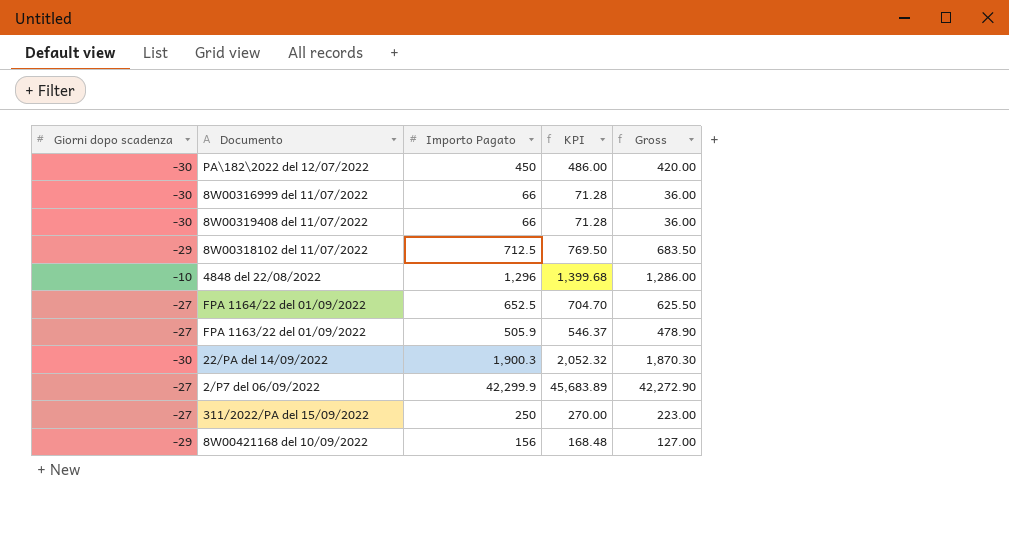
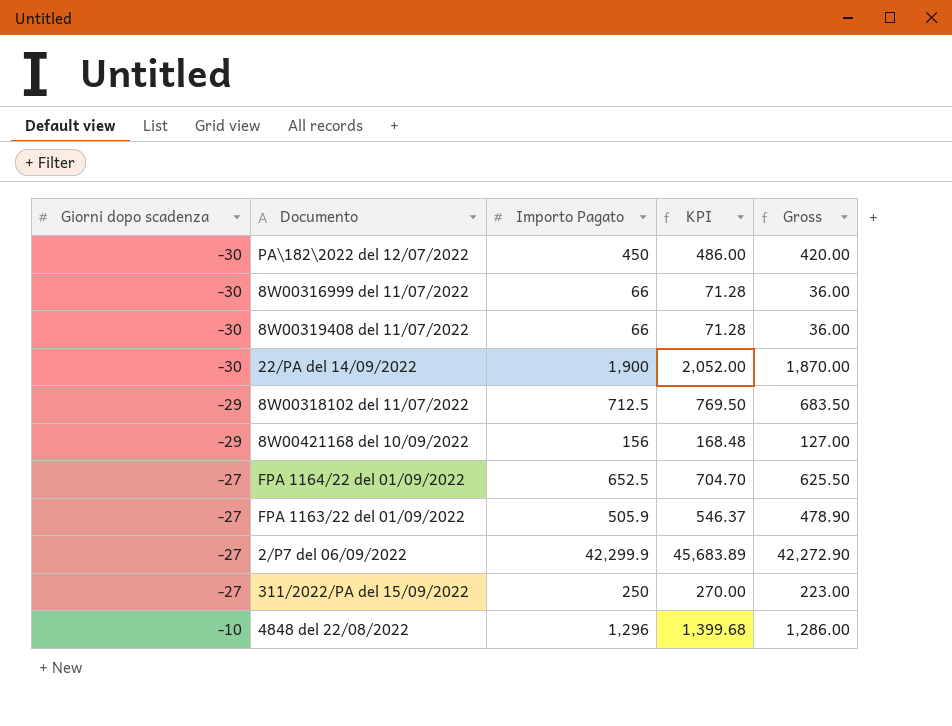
row order: none -> Giorni dopo scadenza ascending
22/PA del 14/09/2022 | Importo Pagato: 1,900.3 -> 1,900
22/PA del 14/09/2022 | KPI: 2,052.32 -> 2,052.00
22/PA del 14/09/2022 | Gross: 1,870.30 -> 1,870.00

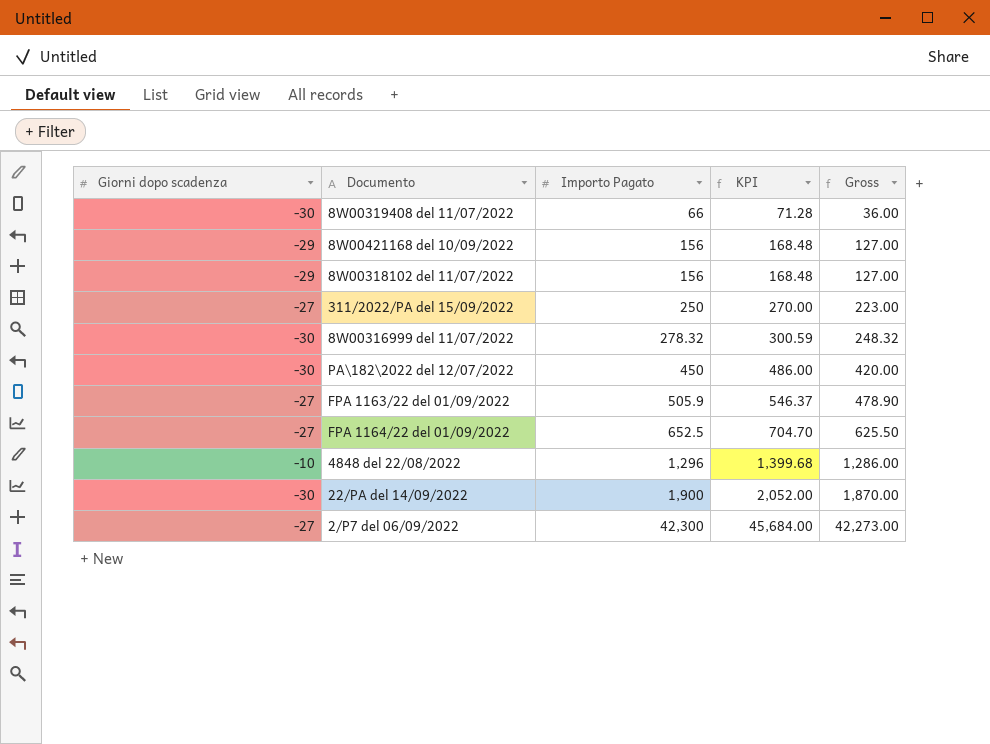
row order: Giorni dopo scadenza ascending -> Importo Pagato ascending
8W00318102 del 11/07/2022 | Importo Pagato: 712.5 -> 156
8W00318102 del 11/07/2022 | KPI: 769.50 -> 168.48
8W00318102 del 11/07/2022 | Gross: 683.50 -> 127.00
8W00316999 del 11/07/2022 | Importo Pagato: 66 -> 278.32
8W00316999 del 11/07/2022 | KPI: 71.28 -> 300.59
8W00316999 del 11/07/2022 | Gross: 36.00 -> 248.32
2/P7 del 06/09/2022 | Importo Pagato: 42,299.9 -> 42,300
2/P7 del 06/09/2022 | KPI: 45,683.89 -> 45,684.00
2/P7 del 06/09/2022 | Gross: 42,272.90 -> 42,273.00

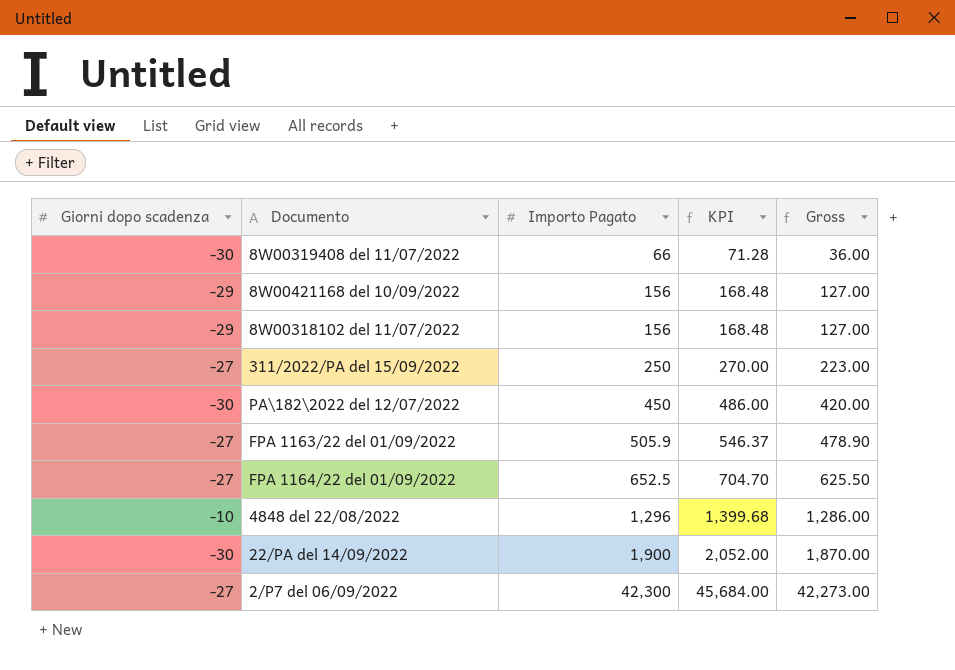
row 8W00316999 del 11/07/2022: -30 | 278.32 | 300.59 | 248.32 -> none

